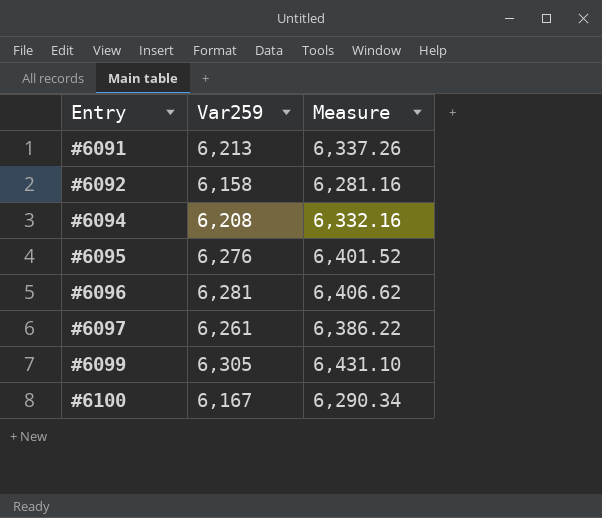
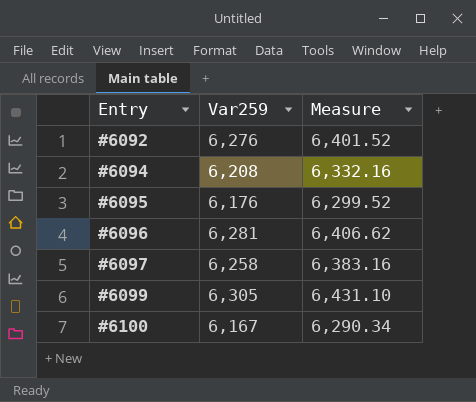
row #6091: 6,213 | 6,337.26 -> none
#6092 | Var259: 6,158 -> 6,276
#6092 | Measure: 6,281.16 -> 6,401.52
#6095 | Var259: 6,276 -> 6,176
#6095 | Measure: 6,401.52 -> 6,299.52
#6097 | Var259: 6,261 -> 6,258
#6097 | Measure: 6,386.22 -> 6,383.16

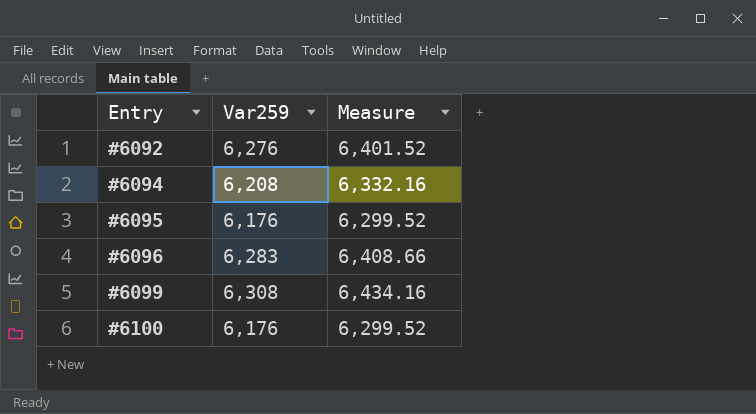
row #6097: 6,258 | 6,383.16 -> none
#6096 | Var259: 6,281 -> 6,283
#6096 | Measure: 6,406.62 -> 6,408.66
#6099 | Var259: 6,305 -> 6,308
#6099 | Measure: 6,431.10 -> 6,434.16
#6100 | Var259: 6,167 -> 6,176
#6100 | Measure: 6,290.34 -> 6,299.52

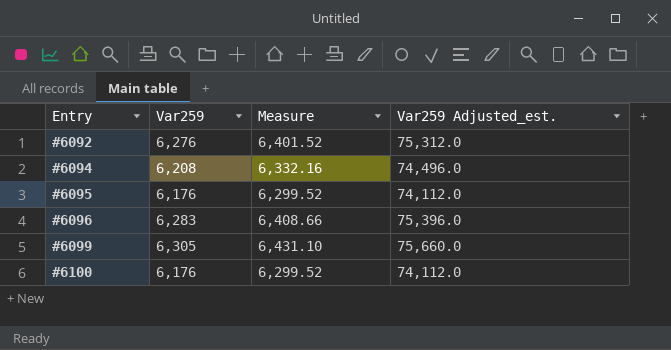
column Var259 Adjusted_est. | formula: none -> [Var259] * 12
#6099 | Var259: 6,308 -> 6,305
#6099 | Measure: 6,434.16 -> 6,431.10

